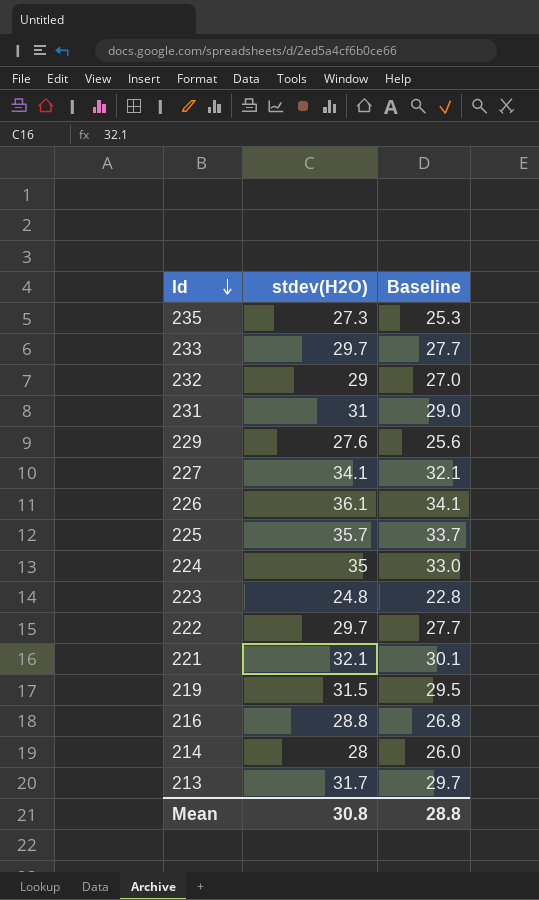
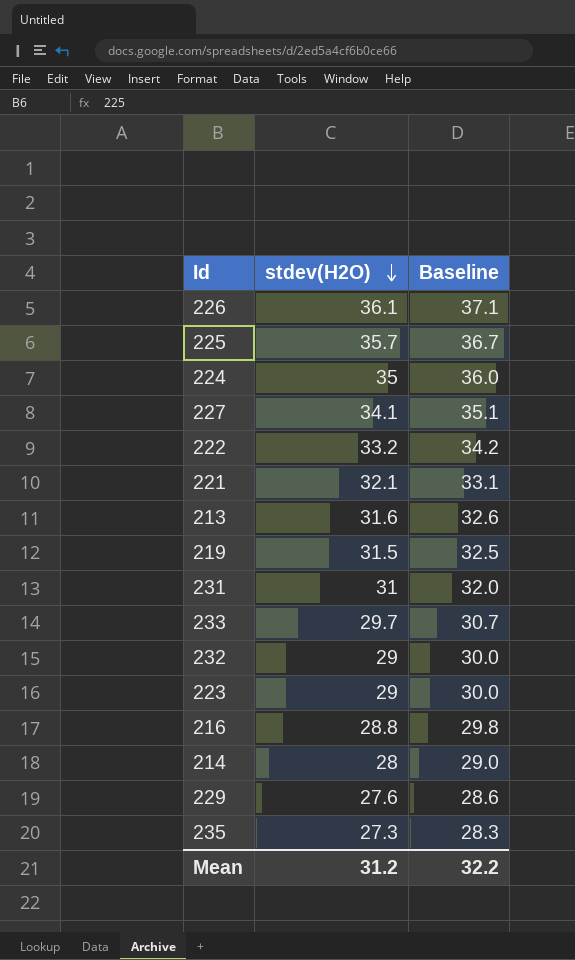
row order: Id descending -> stdev(H2O) descending
column Baseline | formula: [stdev(H2O)] - 2 -> [stdev(H2O)] + 1
222 | stdev(H2O): 29.7 -> 33.2
213 | stdev(H2O): 31.7 -> 31.6
223 | stdev(H2O): 24.8 -> 29
Mean | stdev(H2O): 30.8 -> 31.2
Mean | Baseline: 28.8 -> 32.2

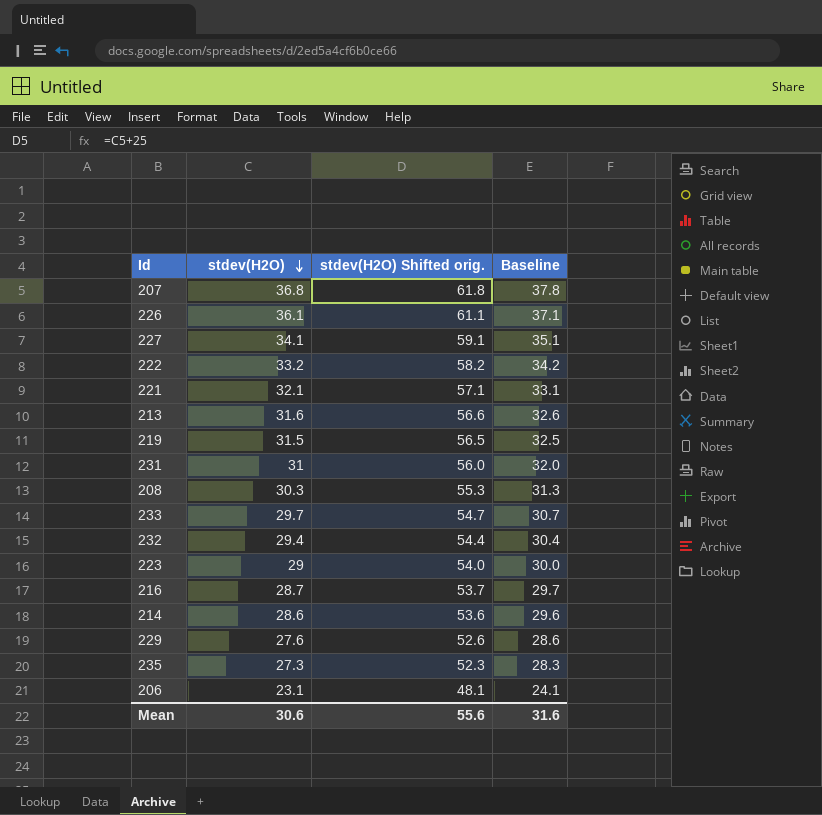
column stdev(H2O) Shifted orig. | formula: none -> [stdev(H2O)] + 25
row 225: 35.7 | 36.7 -> none
row 224: 35 | 36.0 -> none
row 207: none -> 36.8 | 61.8 | 37.8
row 208: none -> 30.3 | 55.3 | 31.3
232 | stdev(H2O): 29 -> 29.4
232 | Baseline: 30.0 -> 30.4
216 | stdev(H2O): 28.8 -> 28.7
216 | Baseline: 29.8 -> 29.7
214 | stdev(H2O): 28 -> 28.6
214 | Baseline: 29.0 -> 29.6
row 206: none -> 23.1 | 48.1 | 24.1
Mean | stdev(H2O): 31.2 -> 30.6
Mean | Baseline: 32.2 -> 31.6

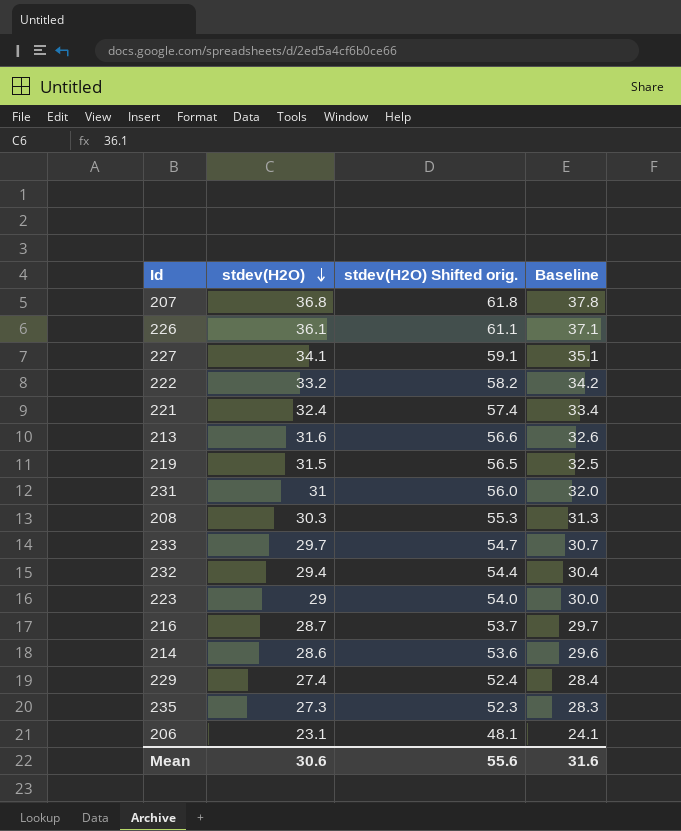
221 | stdev(H2O): 32.1 -> 32.4
221 | stdev(H2O) Shifted orig.: 57.1 -> 57.4
221 | Baseline: 33.1 -> 33.4
229 | stdev(H2O): 27.6 -> 27.4
229 | stdev(H2O) Shifted orig.: 52.6 -> 52.4
229 | Baseline: 28.6 -> 28.4

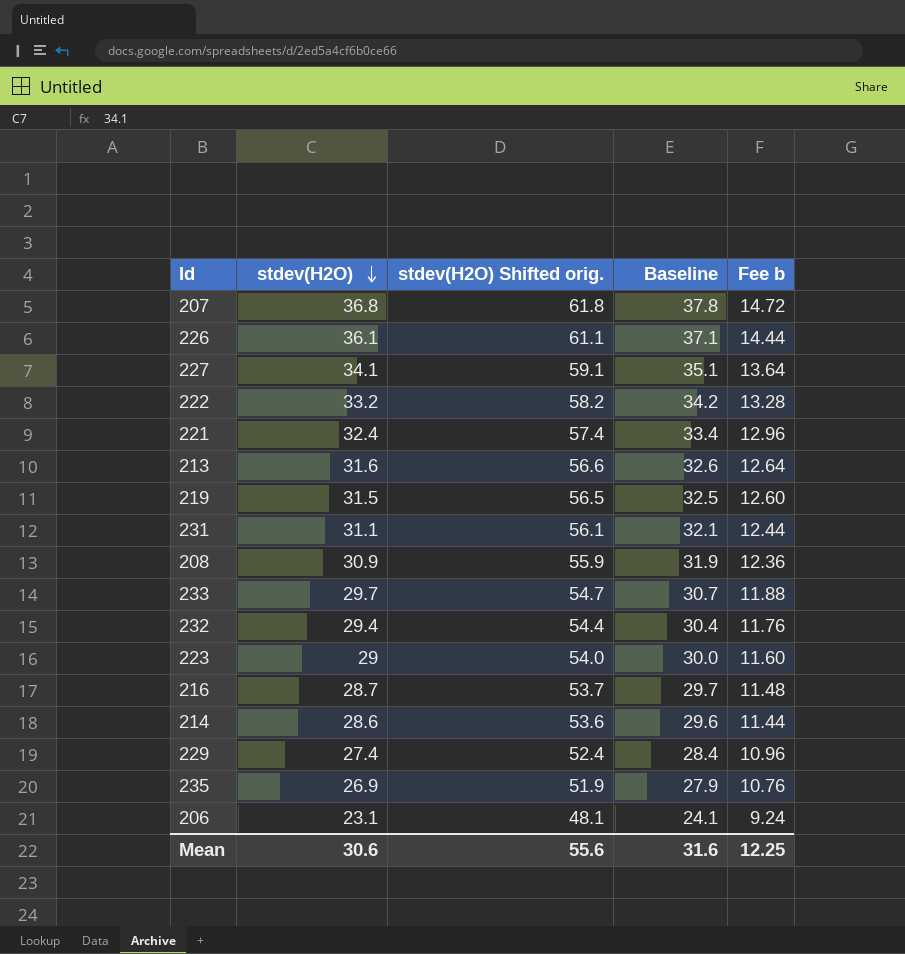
column Fee b | formula: none -> [stdev(H2O)] * 0.4
231 | stdev(H2O): 31 -> 31.1
231 | stdev(H2O) Shifted orig.: 56.0 -> 56.1
231 | Baseline: 32.0 -> 32.1
208 | stdev(H2O): 30.3 -> 30.9
208 | stdev(H2O) Shifted orig.: 55.3 -> 55.9
208 | Baseline: 31.3 -> 31.9
235 | stdev(H2O): 27.3 -> 26.9
235 | stdev(H2O) Shifted orig.: 52.3 -> 51.9
235 | Baseline: 28.3 -> 27.9

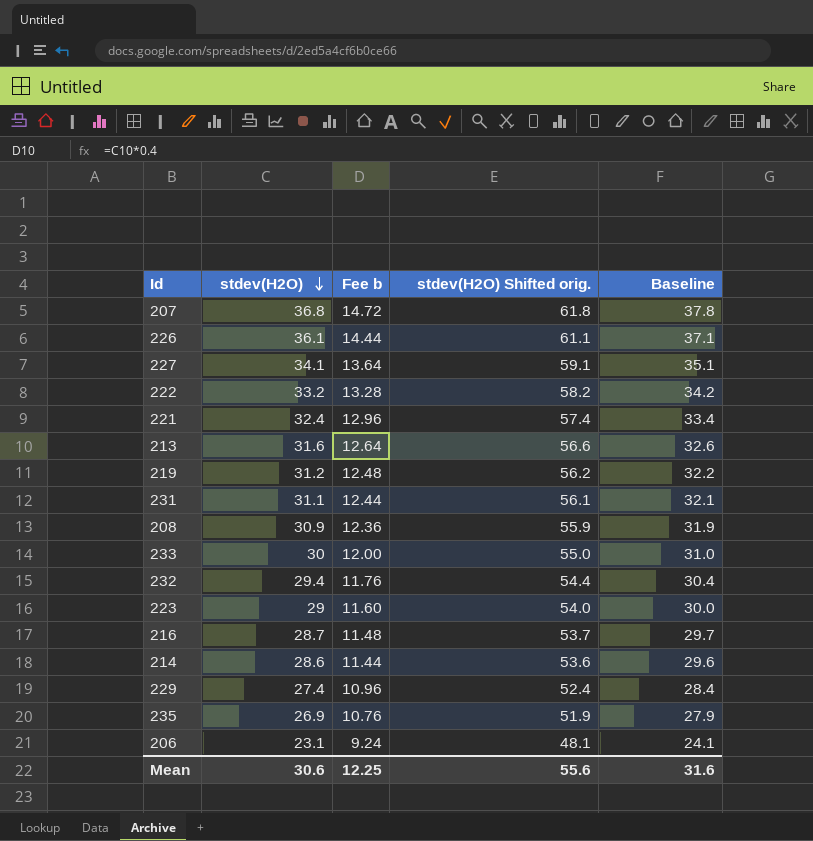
column Fee b | position: 5 -> 3
219 | stdev(H2O): 31.5 -> 31.2
219 | Fee b: 12.60 -> 12.48
219 | stdev(H2O) Shifted orig.: 56.5 -> 56.2
219 | Baseline: 32.5 -> 32.2
233 | stdev(H2O): 29.7 -> 30
233 | Fee b: 11.88 -> 12.00
233 | stdev(H2O) Shifted orig.: 54.7 -> 55.0
233 | Baseline: 30.7 -> 31.0

